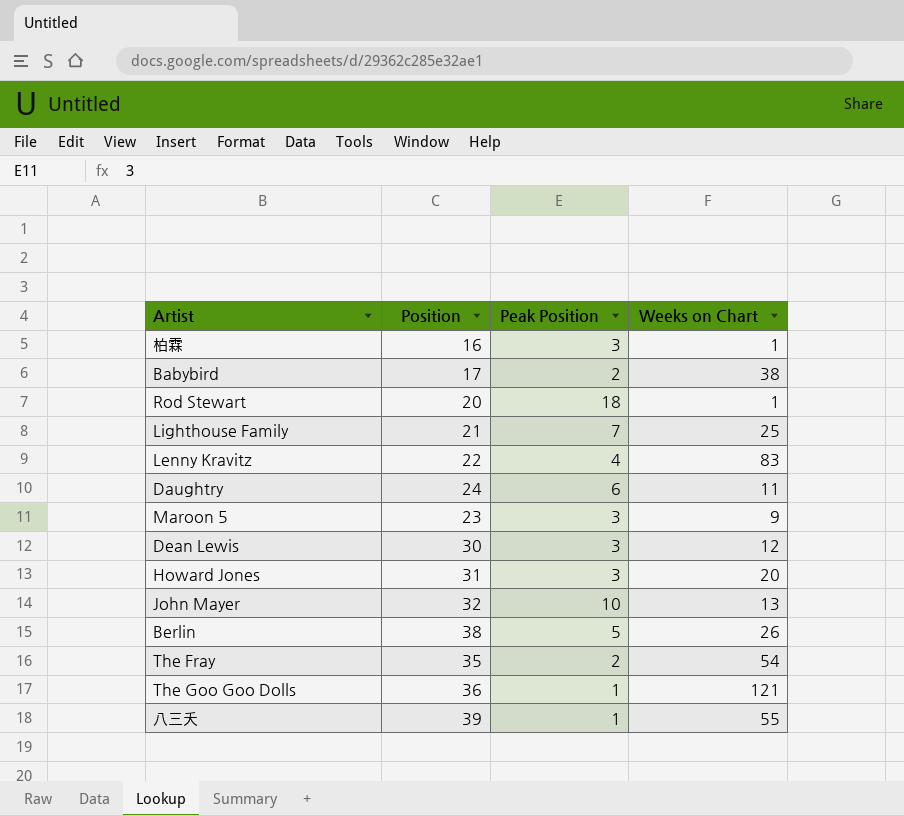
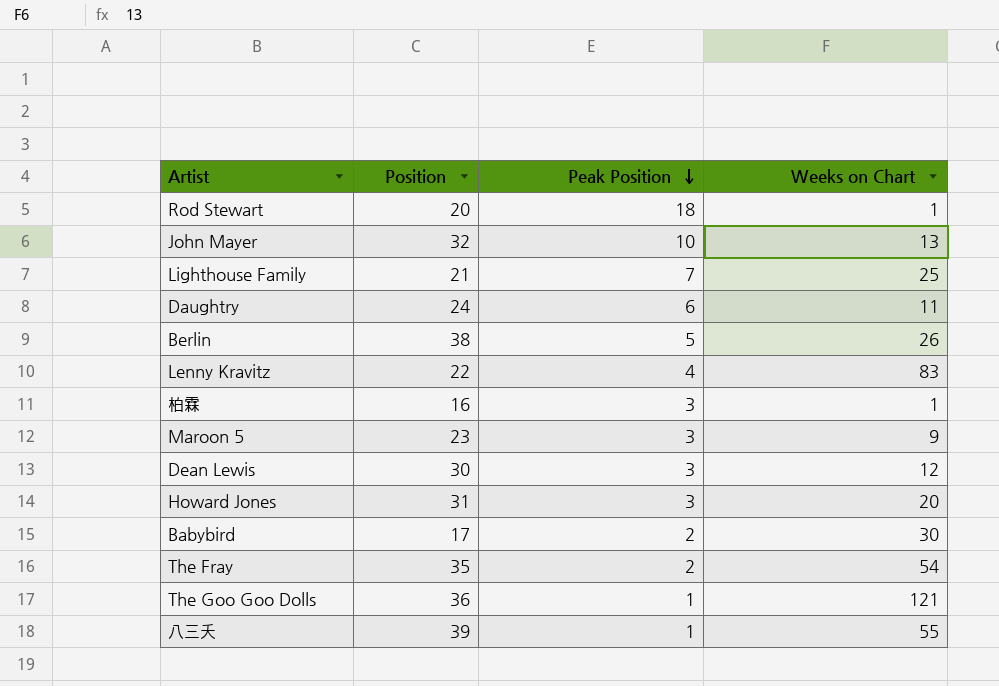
row order: none -> Peak Position descending
Babybird | Weeks on Chart: 38 -> 30

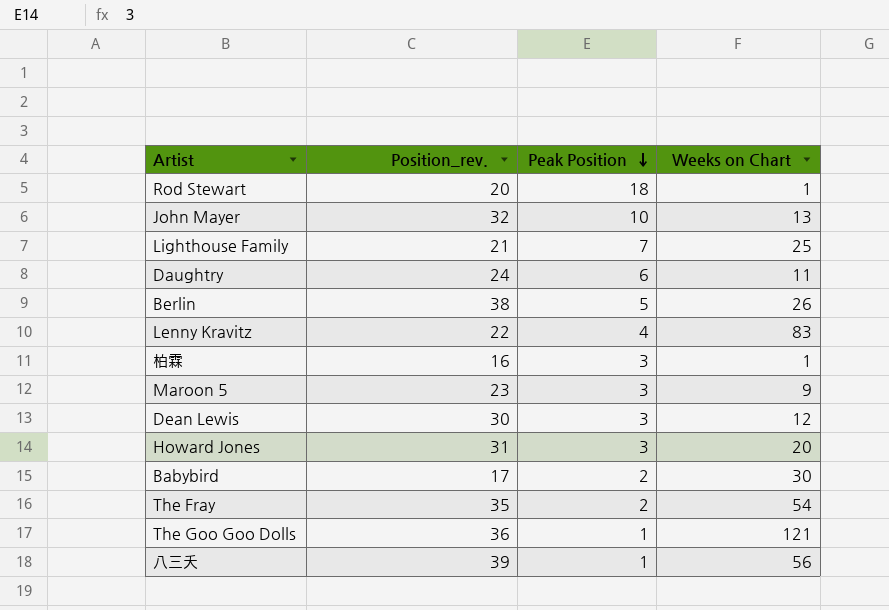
column name: Position -> Position_rev.
八三夭 | Weeks on Chart: 55 -> 56

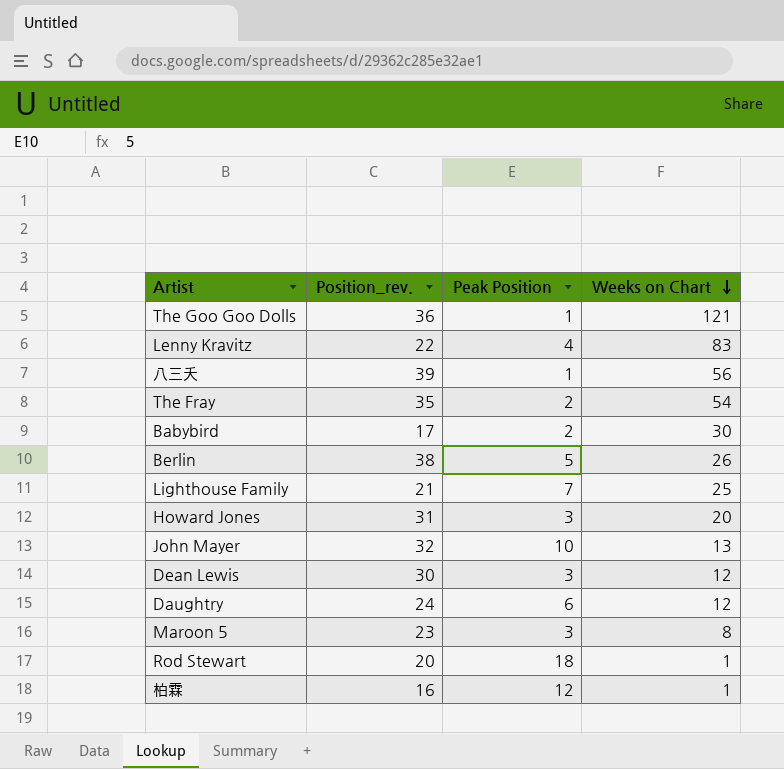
row order: Peak Position descending -> Weeks on Chart descending
Daughtry | Weeks on Chart: 11 -> 12
Maroon 5 | Weeks on Chart: 9 -> 8
柏霖 | Peak Position: 3 -> 12

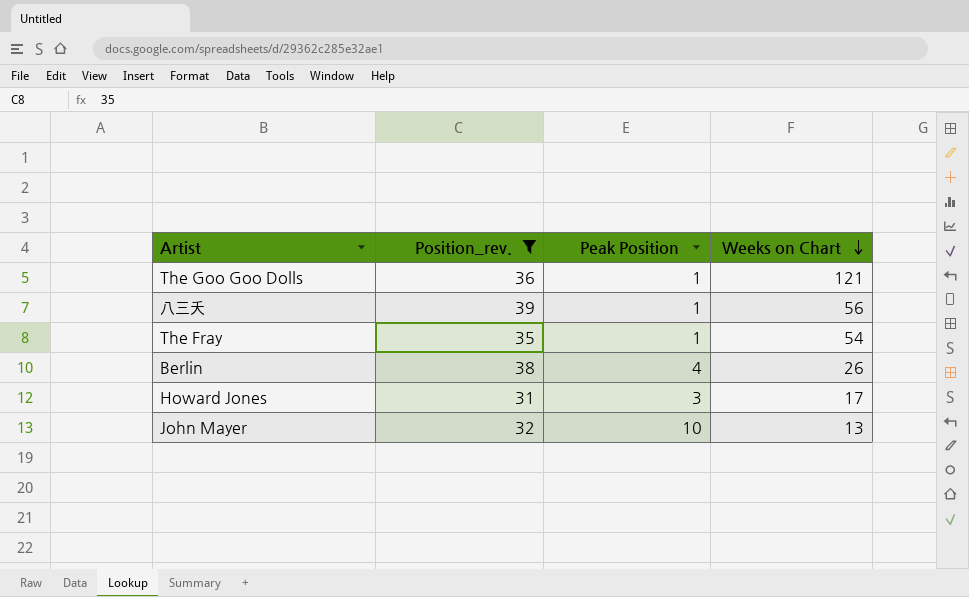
filter: none -> Position_rev. >= 31
The Fray | Peak Position: 2 -> 1
Berlin | Peak Position: 5 -> 4
Howard Jones | Weeks on Chart: 20 -> 17

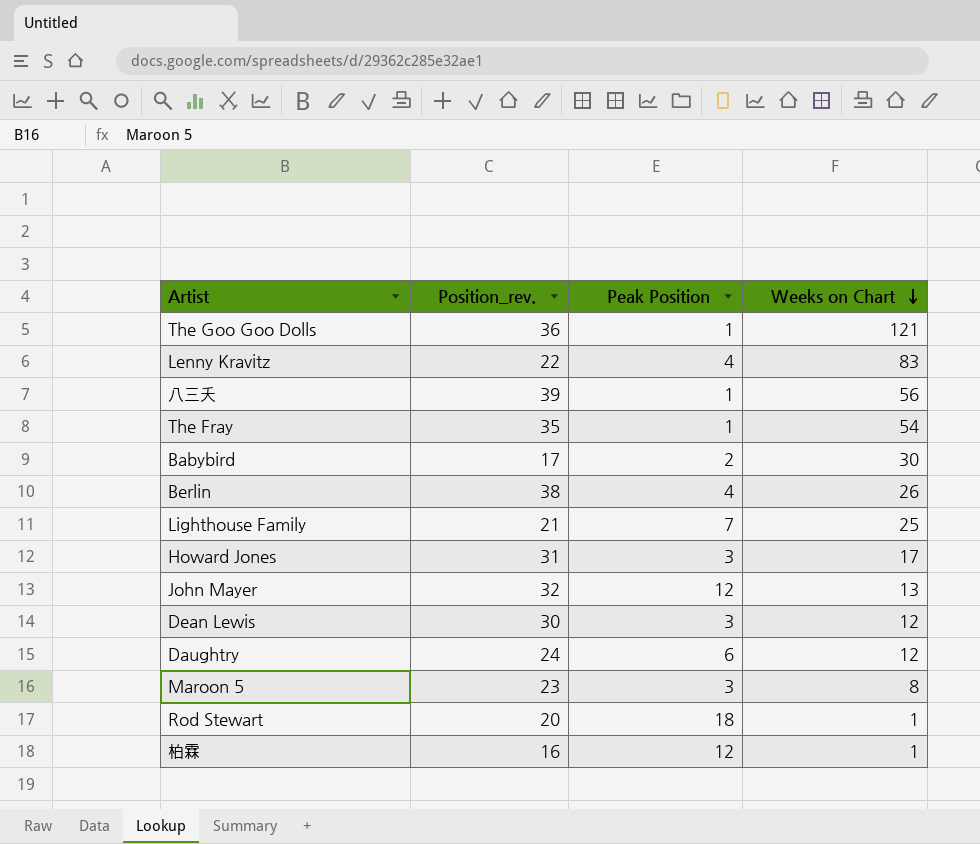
filter: Position_rev. >= 31 -> none
John Mayer | Peak Position: 10 -> 12

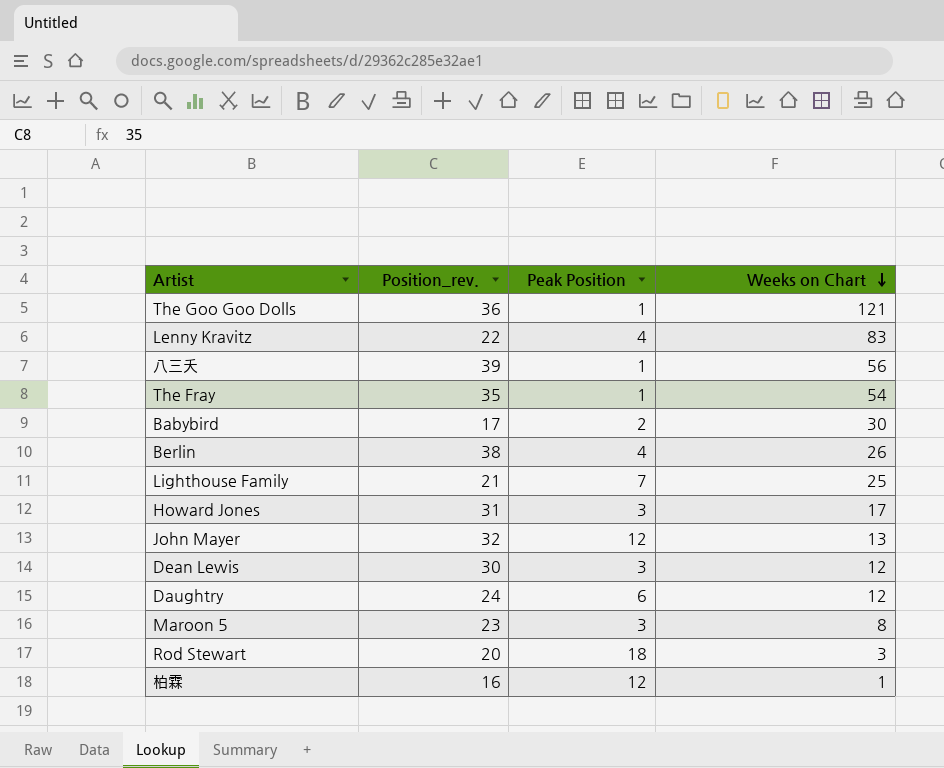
Rod Stewart | Weeks on Chart: 1 -> 3

